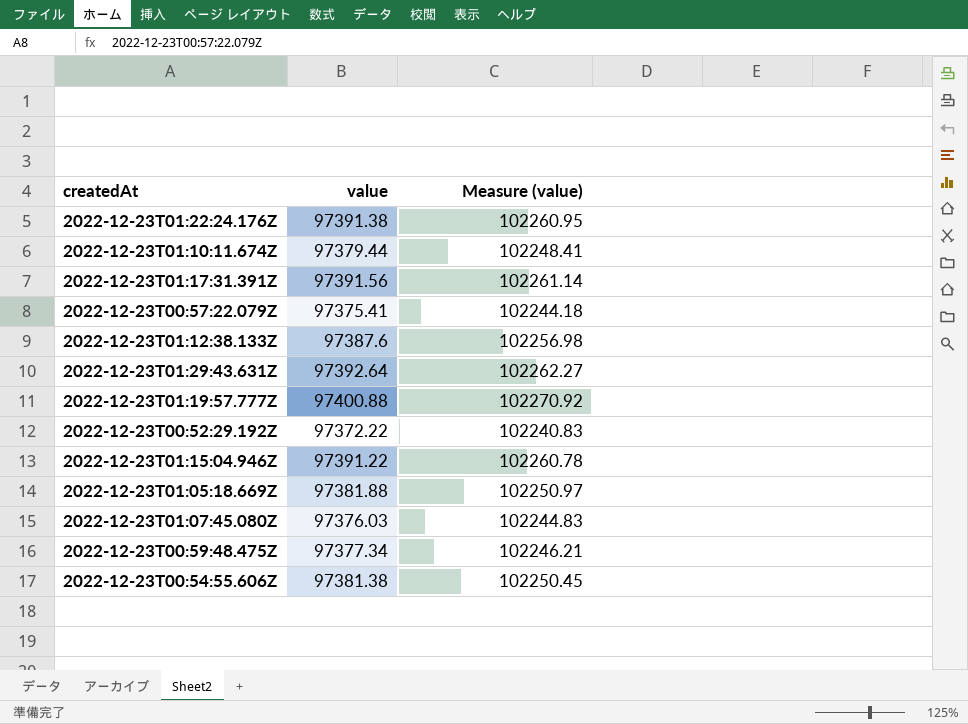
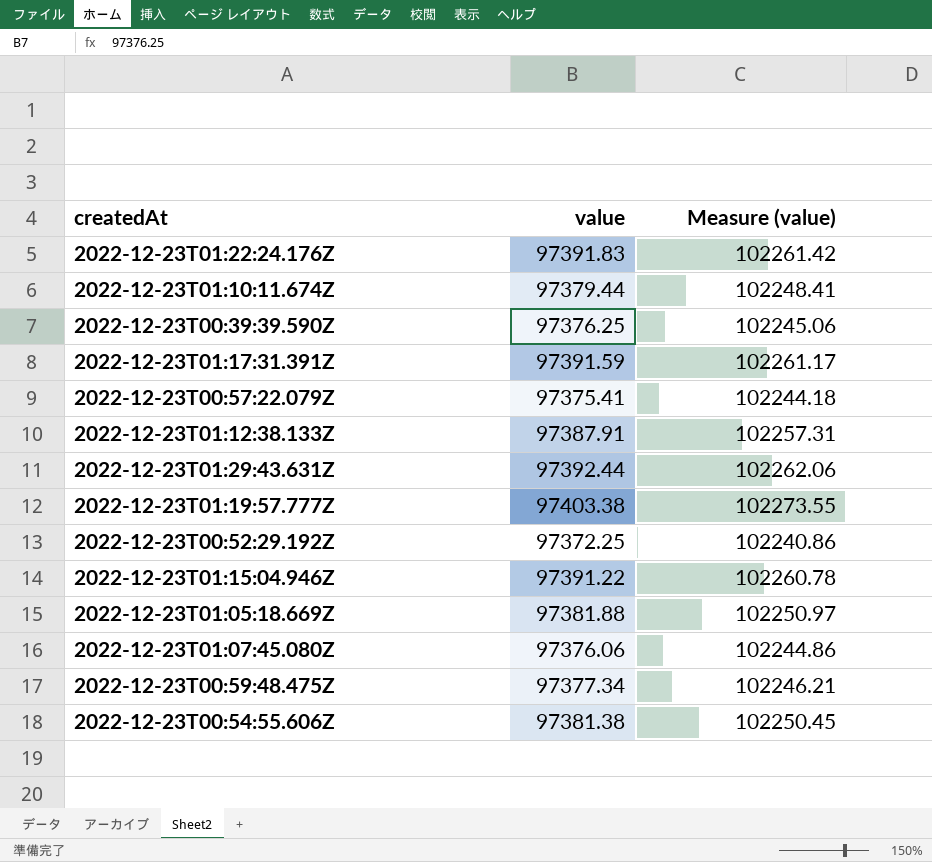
2022-12-23T01:22:24.176Z | value: 97391.38 -> 97391.83
2022-12-23T01:22:24.176Z | Measure (value): 102260.95 -> 102261.42
row 2022-12-23T00:39:39.590Z: none -> 97376.25 | 102245.06
2022-12-23T01:17:31.391Z | value: 97391.56 -> 97391.59
2022-12-23T01:17:31.391Z | Measure (value): 102261.14 -> 102261.17
2022-12-23T01:12:38.133Z | value: 97387.6 -> 97387.91
2022-12-23T01:12:38.133Z | Measure (value): 102256.98 -> 102257.31
2022-12-23T01:29:43.631Z | value: 97392.64 -> 97392.44
2022-12-23T01:29:43.631Z | Measure (value): 102262.27 -> 102262.06
2022-12-23T01:19:57.777Z | value: 97400.88 -> 97403.38
2022-12-23T01:19:57.777Z | Measure (value): 102270.92 -> 102273.55
2022-12-23T00:52:29.192Z | value: 97372.22 -> 97372.25
2022-12-23T00:52:29.192Z | Measure (value): 102240.83 -> 102240.86
2022-12-23T01:07:45.080Z | value: 97376.03 -> 97376.06
2022-12-23T01:07:45.080Z | Measure (value): 102244.83 -> 102244.86

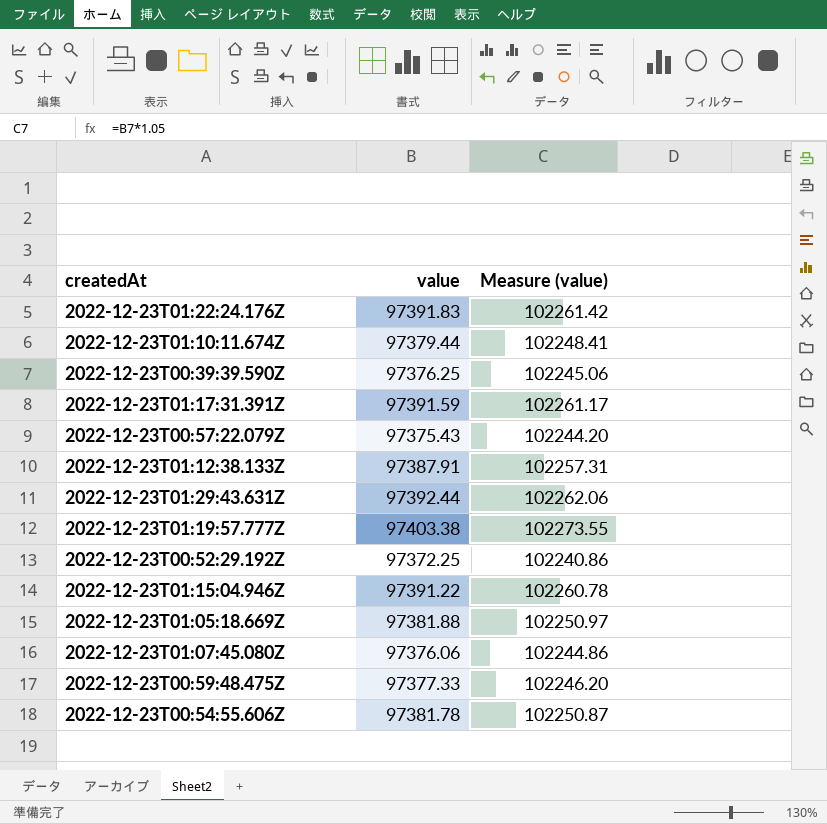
2022-12-23T00:57:22.079Z | value: 97375.41 -> 97375.43
2022-12-23T00:57:22.079Z | Measure (value): 102244.18 -> 102244.20
2022-12-23T00:59:48.475Z | value: 97377.34 -> 97377.33
2022-12-23T00:59:48.475Z | Measure (value): 102246.21 -> 102246.20
2022-12-23T00:54:55.606Z | value: 97381.38 -> 97381.78
2022-12-23T00:54:55.606Z | Measure (value): 102250.45 -> 102250.87

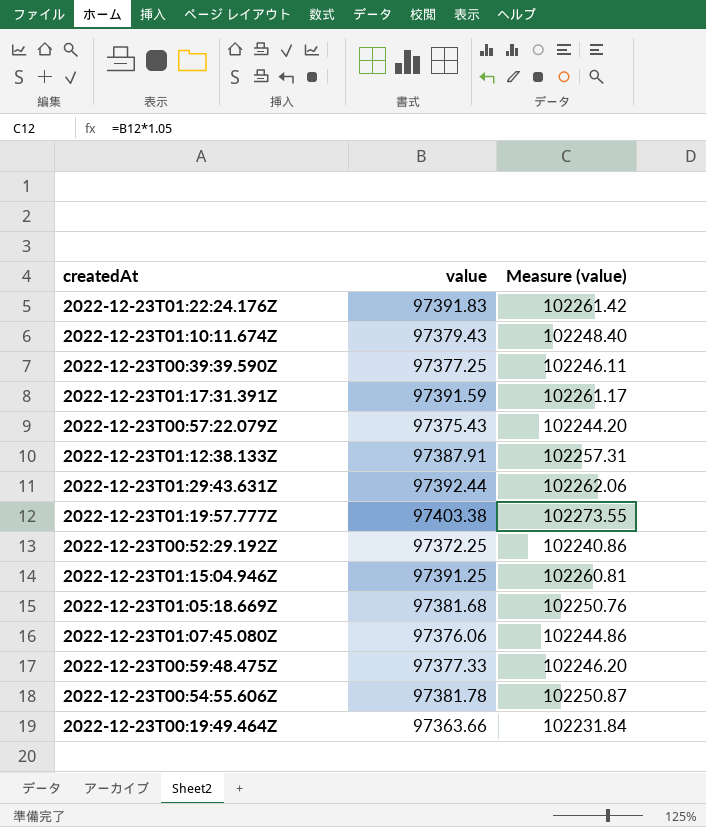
2022-12-23T01:10:11.674Z | value: 97379.44 -> 97379.43
2022-12-23T01:10:11.674Z | Measure (value): 102248.41 -> 102248.40
2022-12-23T00:39:39.590Z | value: 97376.25 -> 97377.25
2022-12-23T00:39:39.590Z | Measure (value): 102245.06 -> 102246.11
2022-12-23T01:15:04.946Z | value: 97391.22 -> 97391.25
2022-12-23T01:15:04.946Z | Measure (value): 102260.78 -> 102260.81
2022-12-23T01:05:18.669Z | value: 97381.88 -> 97381.68
2022-12-23T01:05:18.669Z | Measure (value): 102250.97 -> 102250.76
row 2022-12-23T00:19:49.464Z: none -> 97363.66 | 102231.84

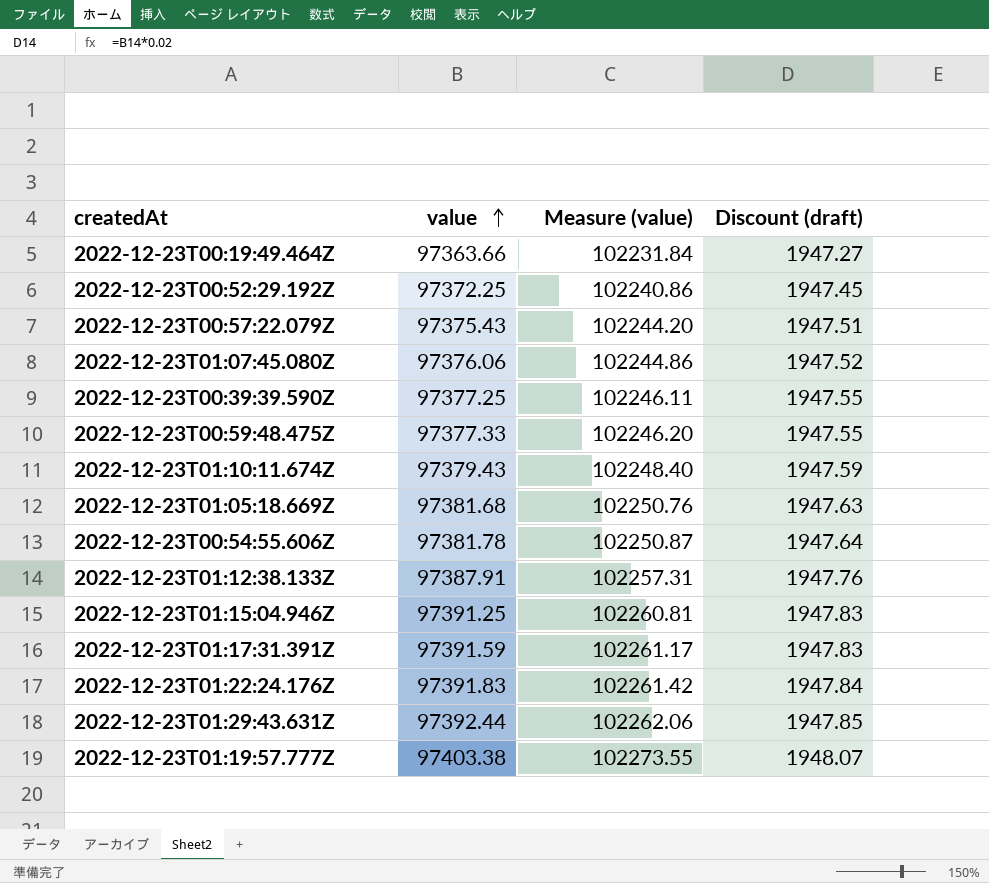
row order: none -> value ascending
column Discount (draft) | formula: none -> [value] * 0.02

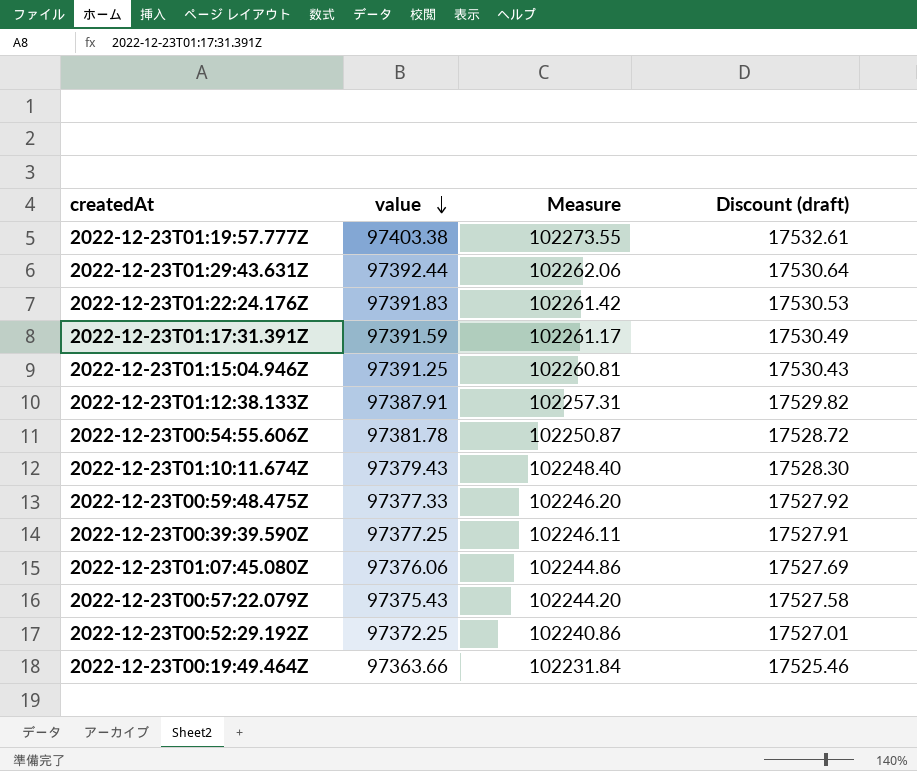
row order: value ascending -> value descending
column name: Measure (value) -> Measure
column Discount (draft) | formula: [value] * 0.02 -> [value] * 0.18
row 2022-12-23T01:05:18.669Z: 97381.68 | 102250.76 | 1947.63 -> none

